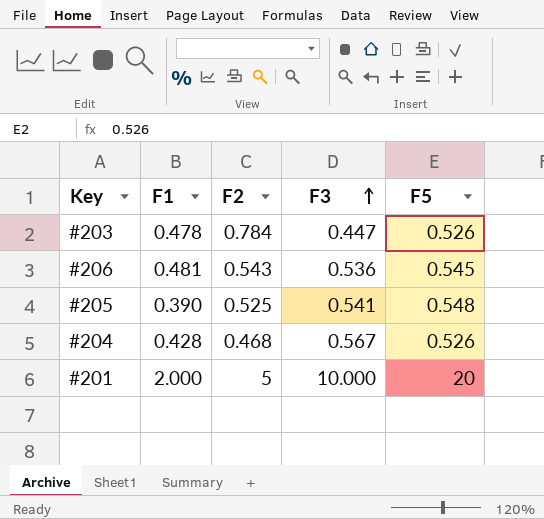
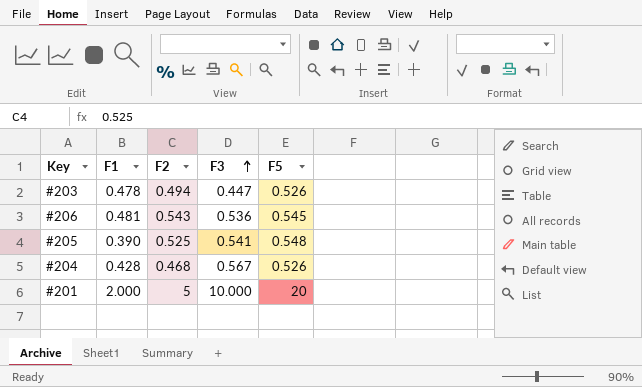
#203 | F2: 0.784 -> 0.494

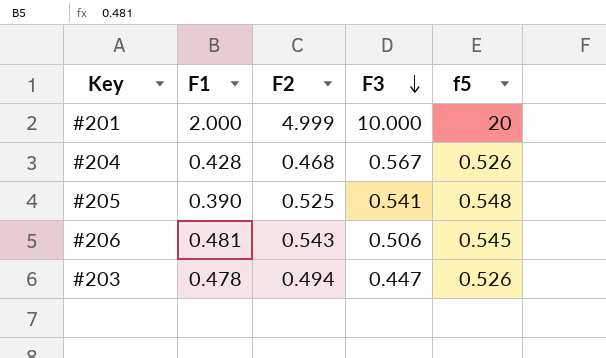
row order: F3 ascending -> F3 descending
column name: F5 -> f5
#201 | F2: 5 -> 4.999
#206 | F3: 0.536 -> 0.506

